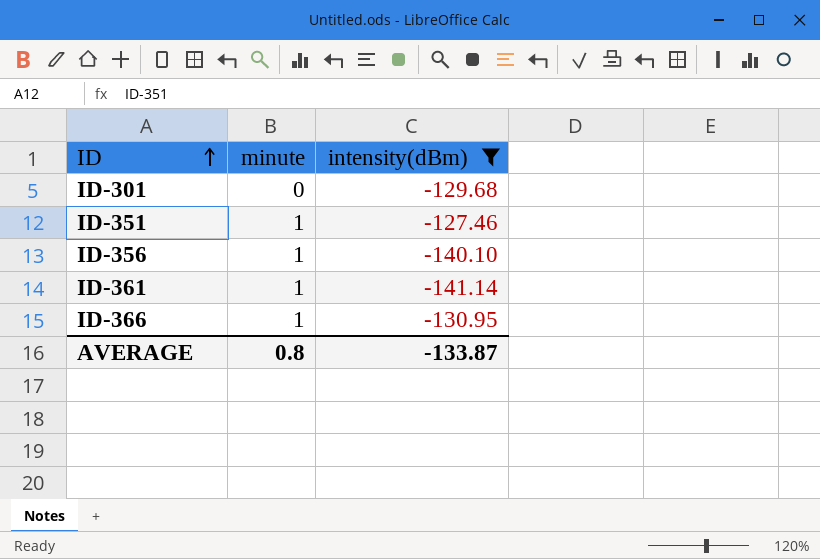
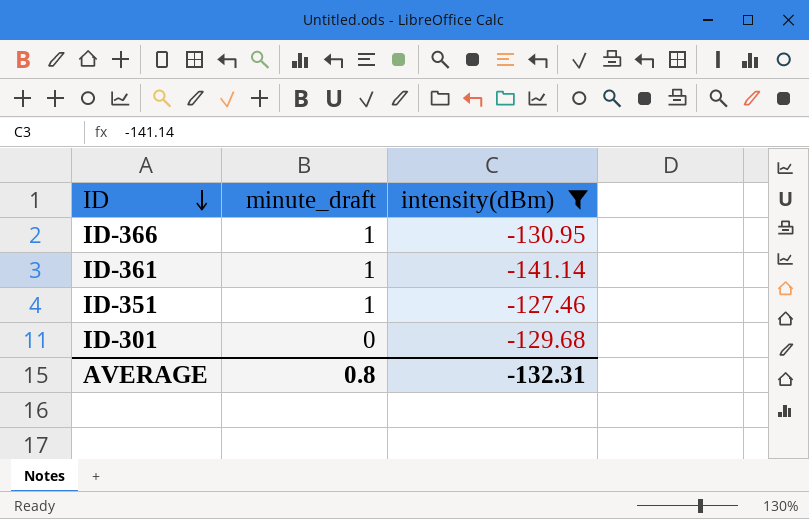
row order: ID ascending -> ID descending
column name: minute -> minute_draft
row ID-356: 1 | -140.10 -> none
AVERAGE | intensity(dBm): -133.87 -> -132.31

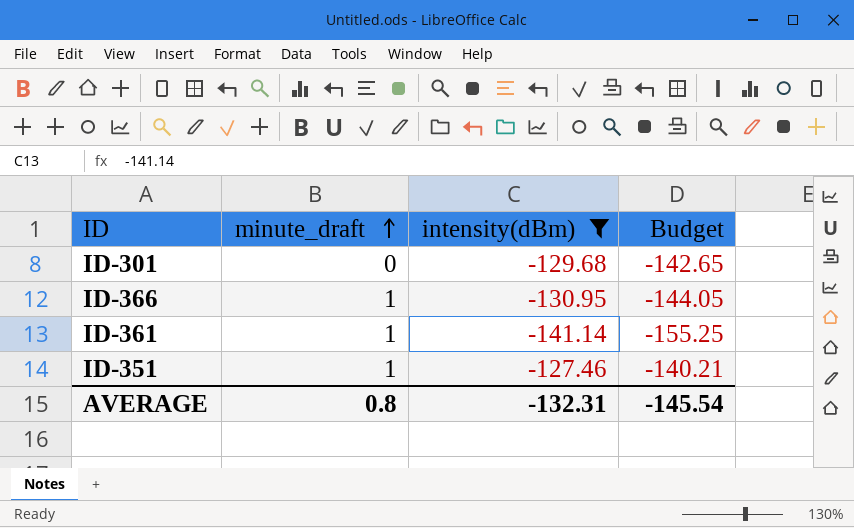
row order: ID descending -> minute_draft ascending
column Budget | formula: none -> [intensity(dBm)] * 1.1

